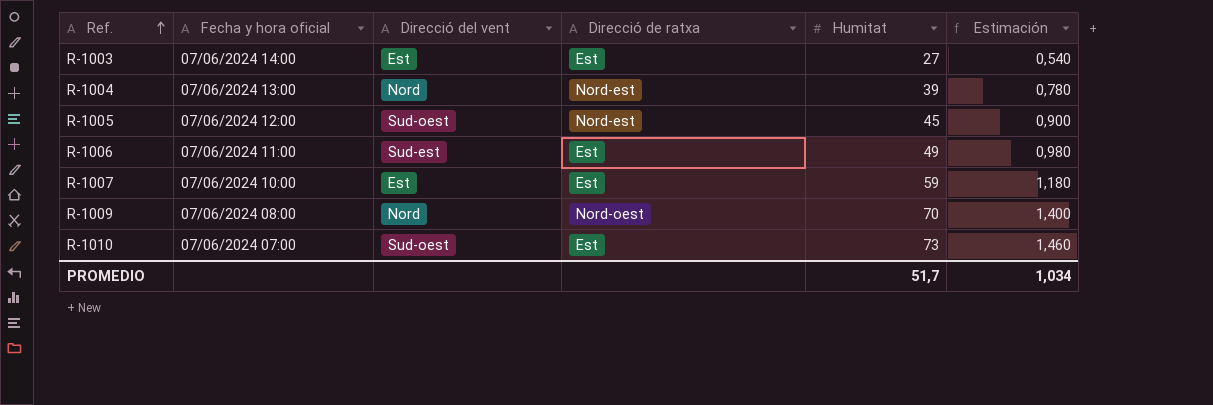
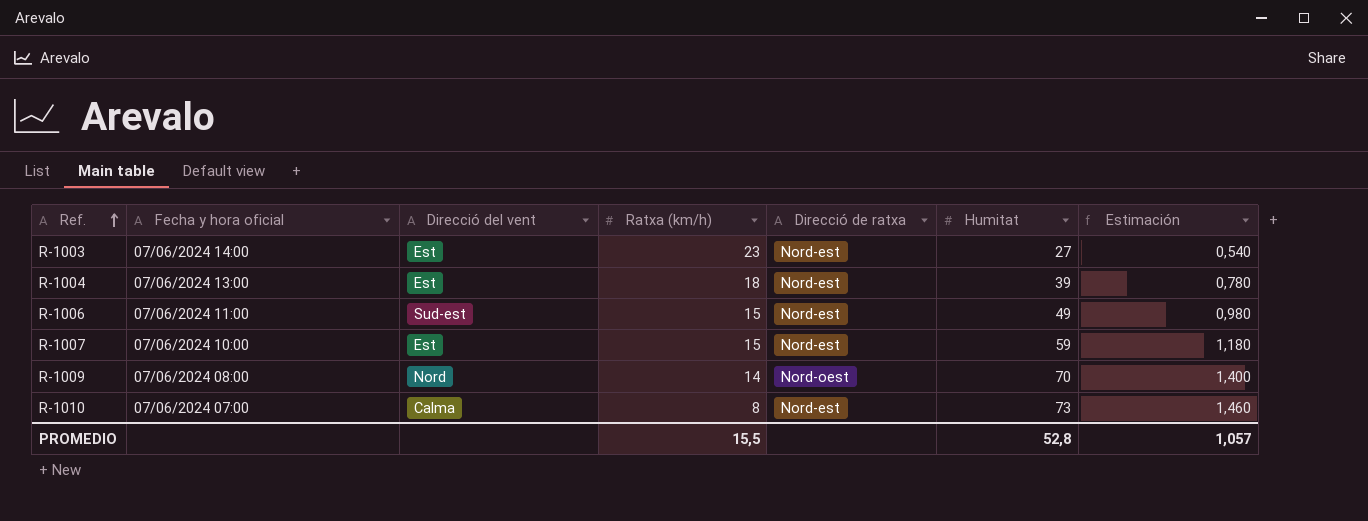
column Ratxa (km/h) | position: none -> 4
row R-1005: 07/06/2024 12:00 | Sud-oest | Nord-est | 45 | 0,900 -> none
R-1003 | Direcció de ratxa: Est -> Nord-est
R-1004 | Direcció del vent: Nord -> Est
R-1006 | Direcció de ratxa: Est -> Nord-est
R-1007 | Direcció de ratxa: Est -> Nord-est
R-1010 | Direcció del vent: Sud-oest -> Calma
R-1010 | Direcció de ratxa: Est -> Nord-est
PROMEDIO | Humitat: 51,7 -> 52,8
PROMEDIO | Estimación: 1,034 -> 1,057

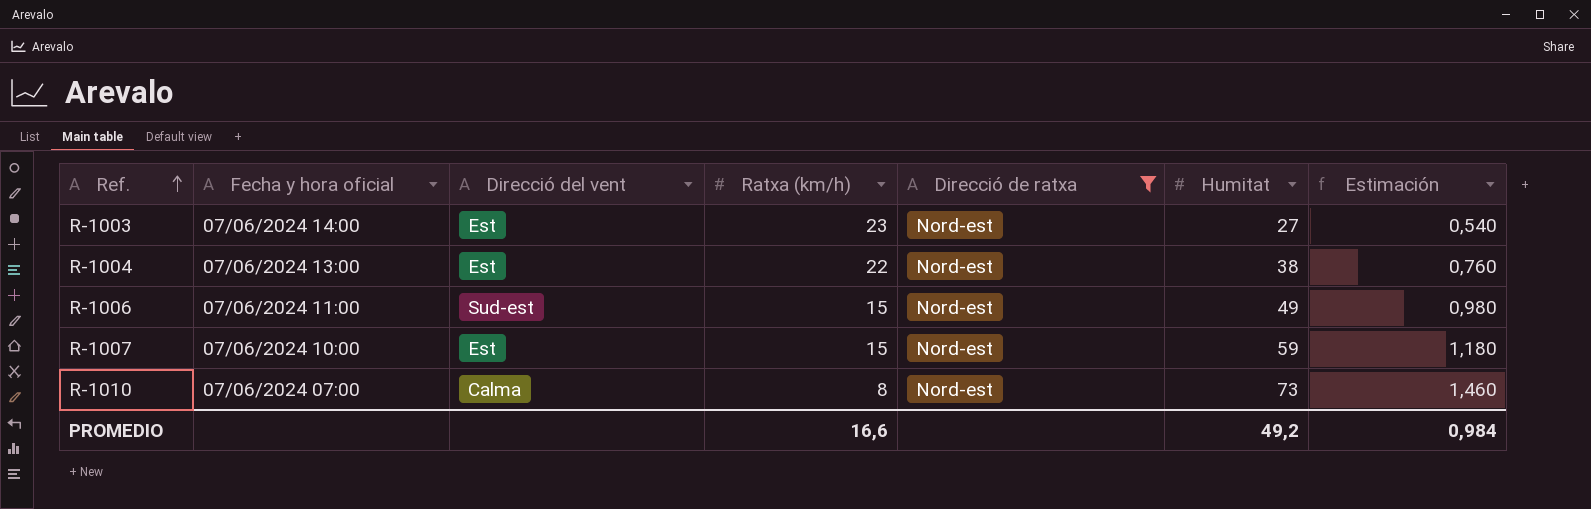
filter: none -> Direcció de ratxa = Nord-est
R-1004 | Ratxa (km/h): 18 -> 22
R-1004 | Humitat: 39 -> 38
R-1004 | Estimación: 0,780 -> 0,760
PROMEDIO | Ratxa (km/h): 15,5 -> 16,6
PROMEDIO | Humitat: 52,8 -> 49,2
PROMEDIO | Estimación: 1,057 -> 0,984

